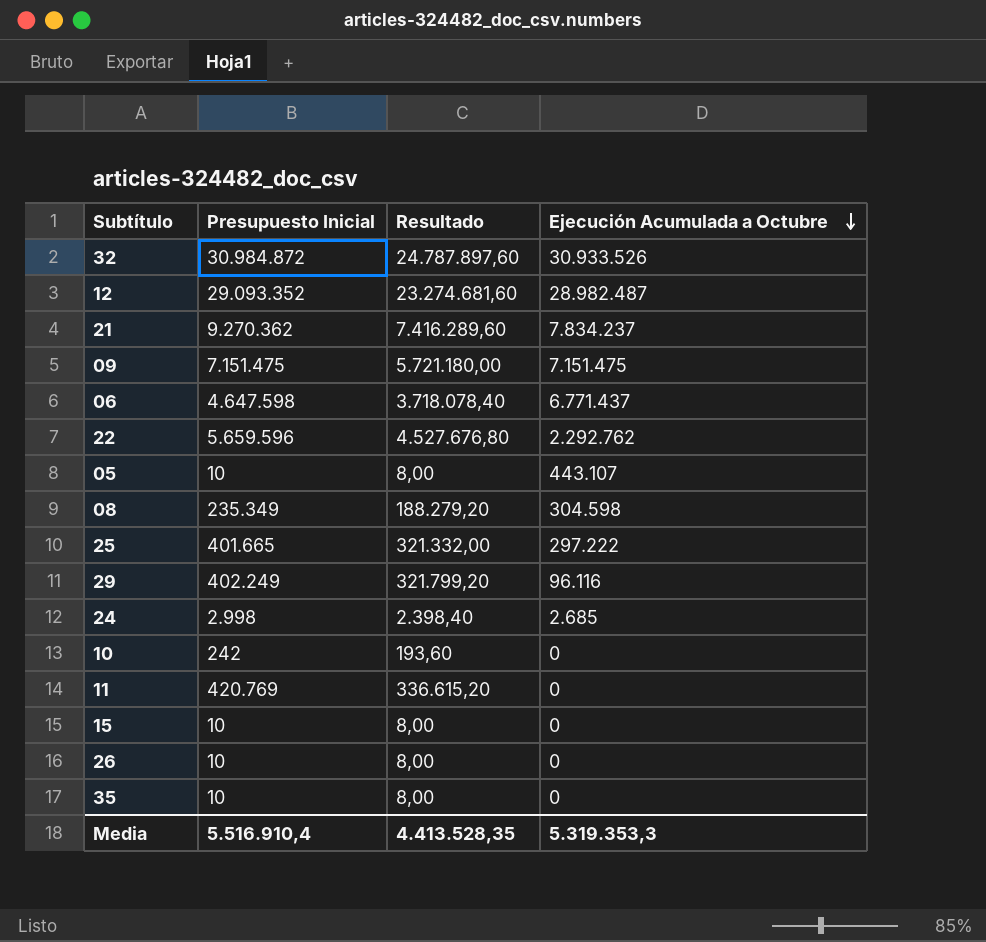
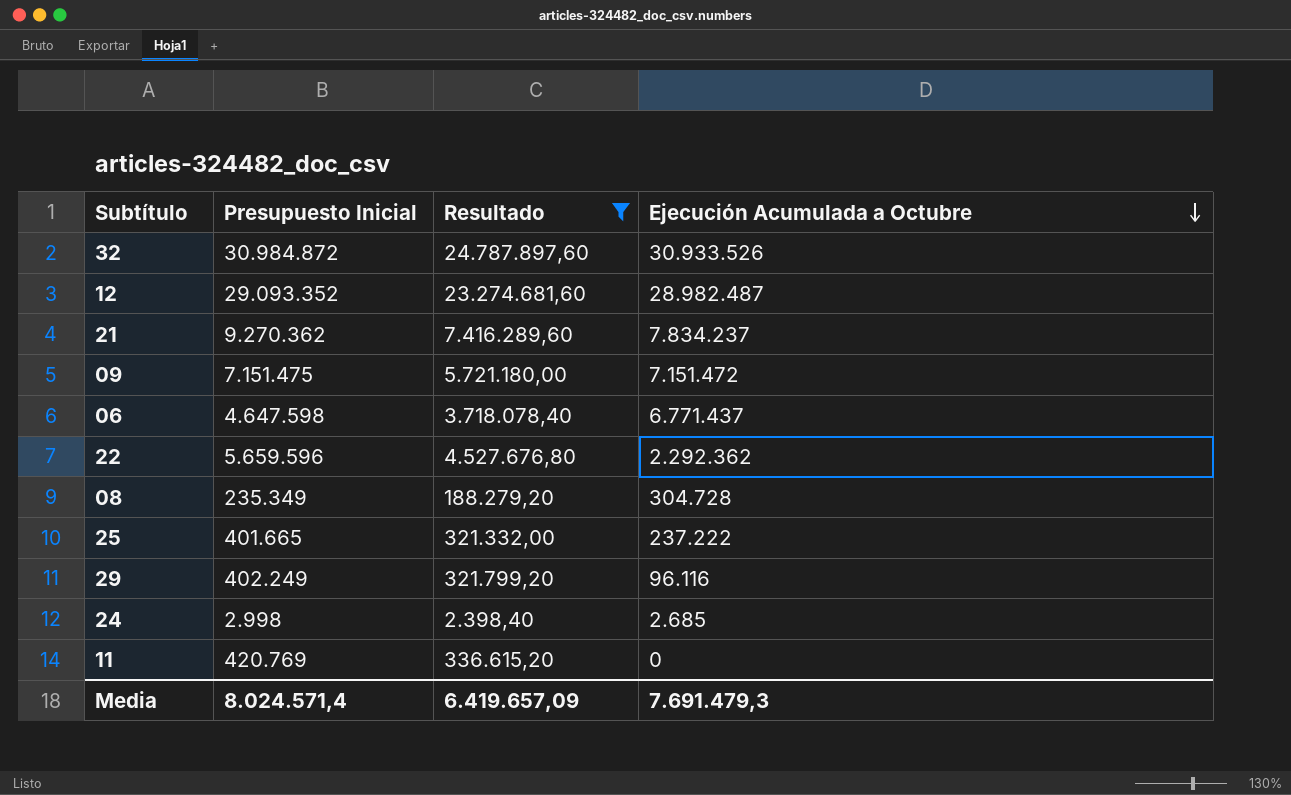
filter: none -> Resultado >= 2.398,40
09 | Ejecución Acumulada a Octubre: 7.151.475 -> 7.151.472
22 | Ejecución Acumulada a Octubre: 2.292.762 -> 2.292.362
08 | Ejecución Acumulada a Octubre: 304.598 -> 304.728
25 | Ejecución Acumulada a Octubre: 297.222 -> 237.222
Media | Presupuesto Inicial: 5.516.910,4 -> 8.024.571,4
Media | Resultado: 4.413.528,35 -> 6.419.657,09
Media | Ejecución Acumulada a Octubre: 5.319.353,3 -> 7.691.479,3

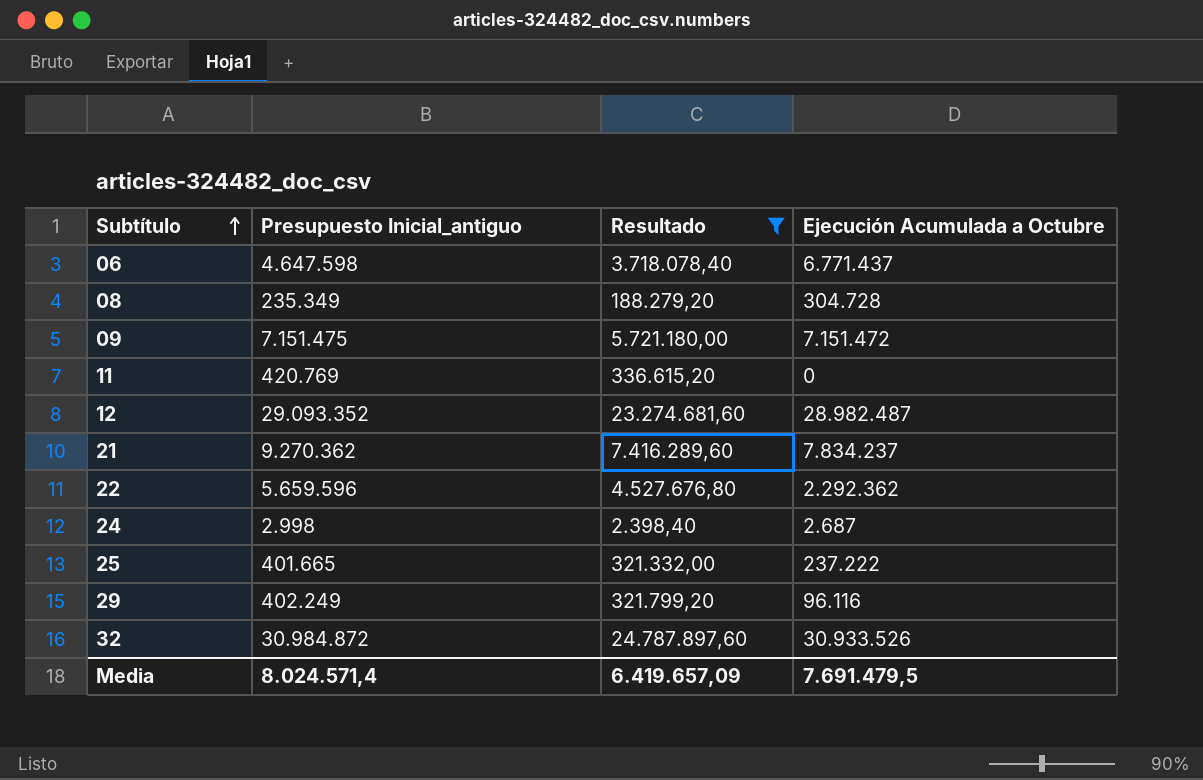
row order: Ejecución Acumulada a Octubre descending -> Subtítulo ascending
column name: Presupuesto Inicial -> Presupuesto Inicial_antiguo
24 | Ejecución Acumulada a Octubre: 2.685 -> 2.687
Media | Ejecución Acumulada a Octubre: 7.691.479,3 -> 7.691.479,5

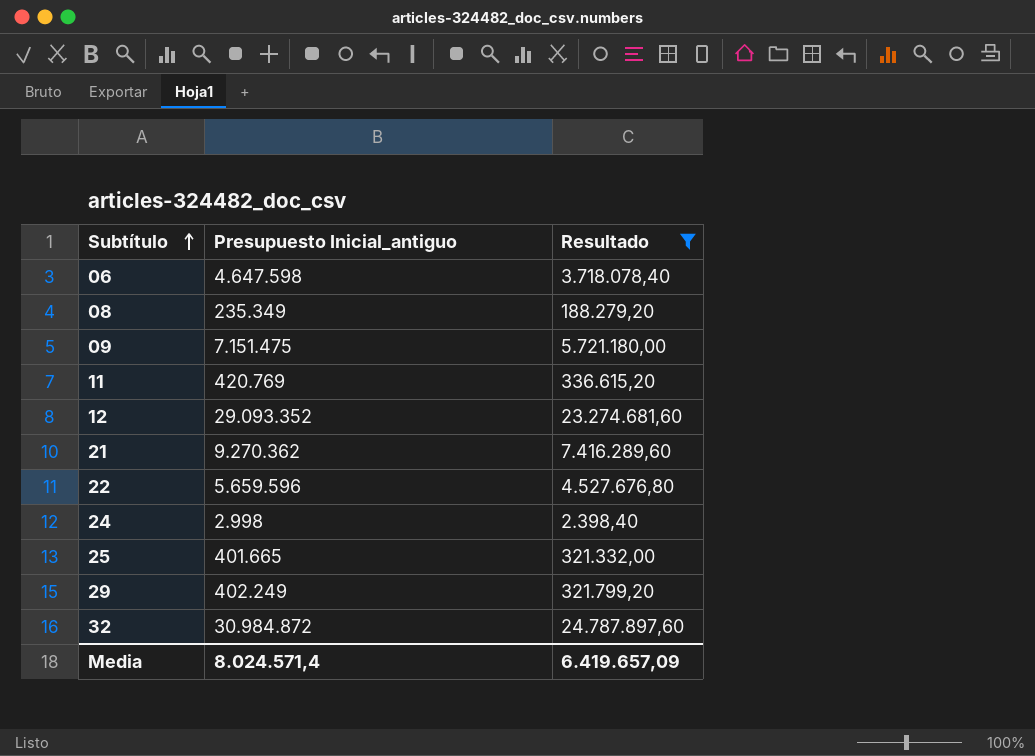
column Ejecución Acumulada a Octubre | position: 4 -> none

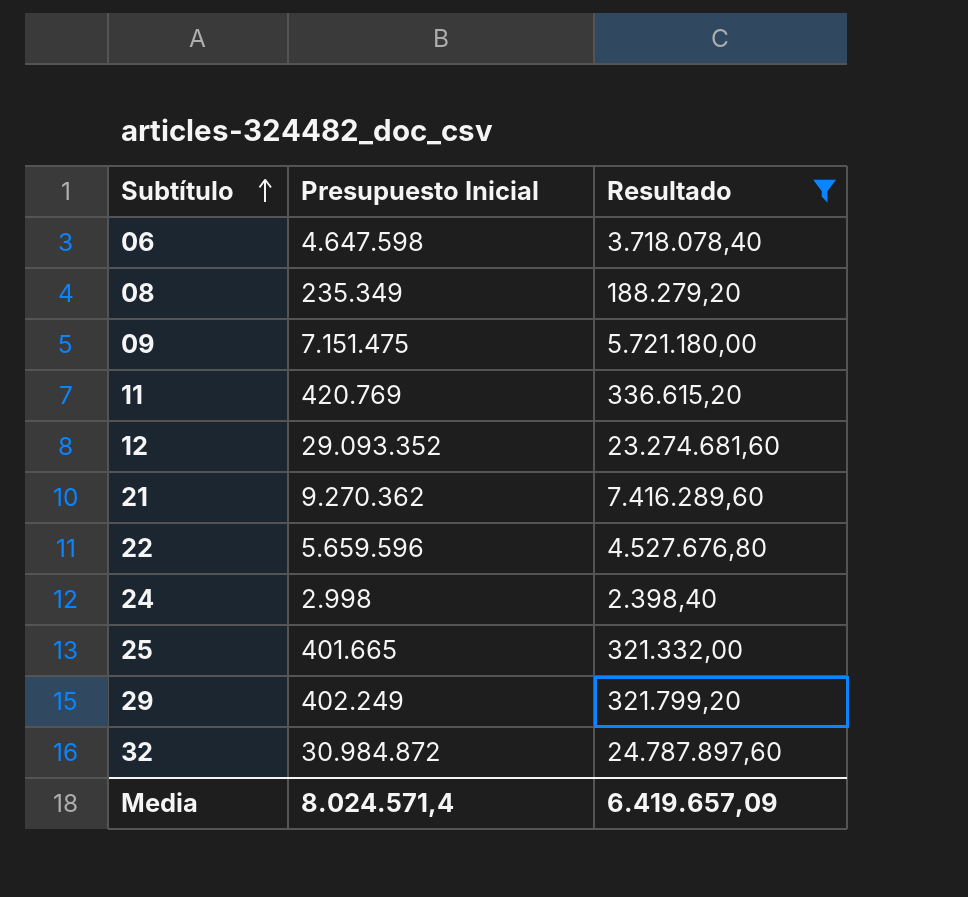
column name: Presupuesto Inicial_antiguo -> Presupuesto Inicial

